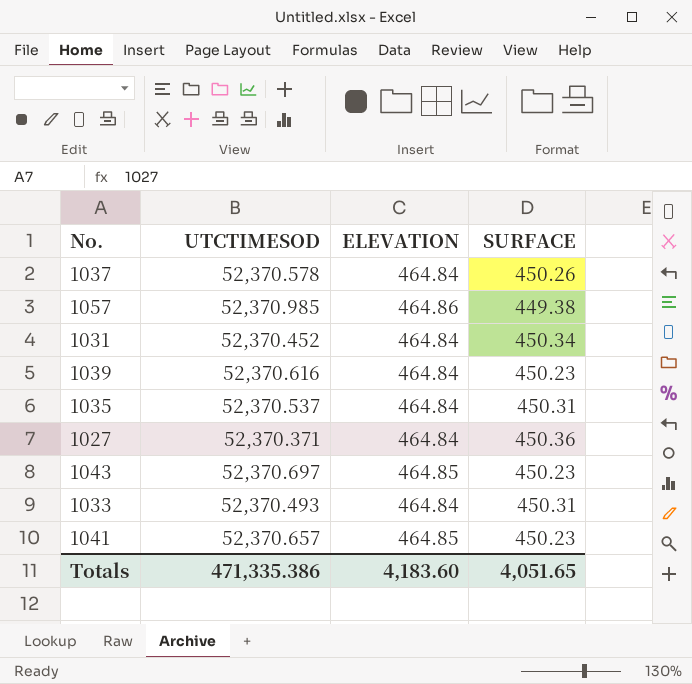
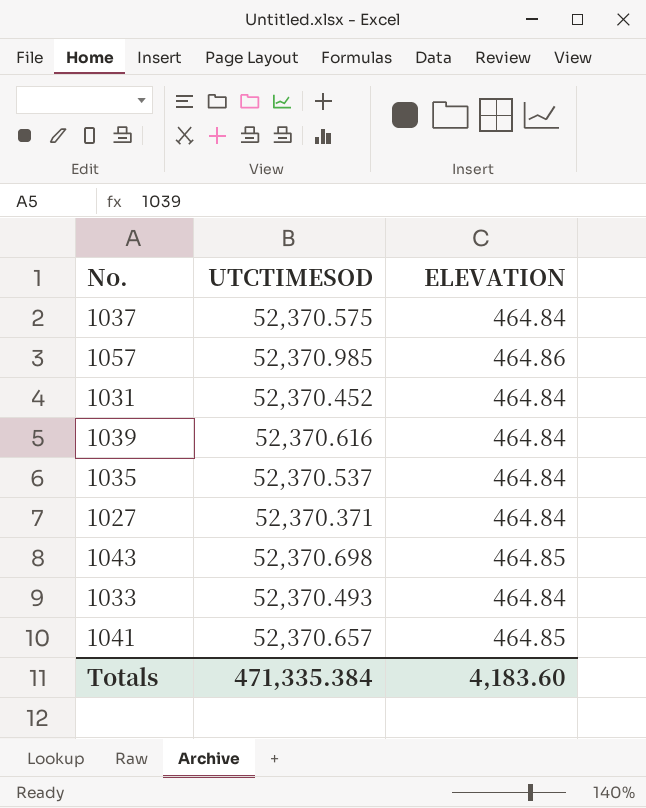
column SURFACE | position: 4 -> none
1037 | UTCTIMESOD: 52,370.578 -> 52,370.575
1043 | UTCTIMESOD: 52,370.697 -> 52,370.698
Totals | UTCTIMESOD: 471,335.386 -> 471,335.384

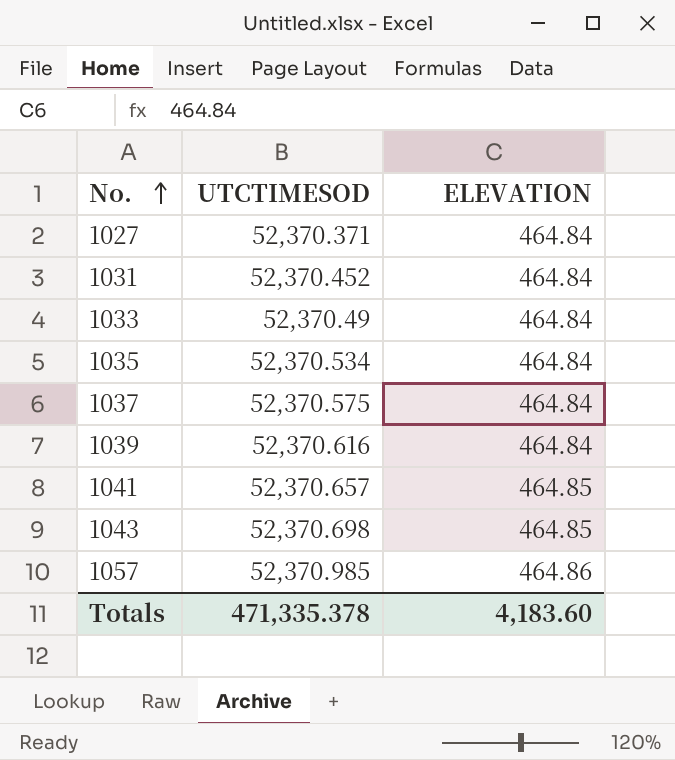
row order: none -> No. ascending
1033 | UTCTIMESOD: 52,370.493 -> 52,370.49
1035 | UTCTIMESOD: 52,370.537 -> 52,370.534
Totals | UTCTIMESOD: 471,335.384 -> 471,335.378

